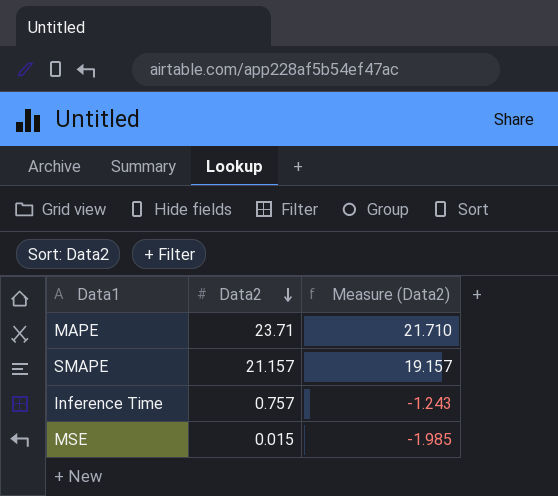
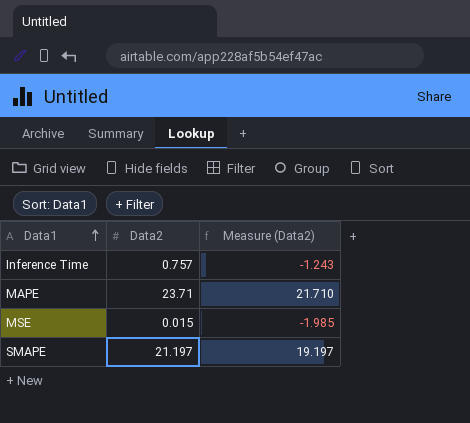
row order: Data2 descending -> Data1 ascending
SMAPE | Data2: 21.157 -> 21.197
SMAPE | Measure (Data2): 19.157 -> 19.197

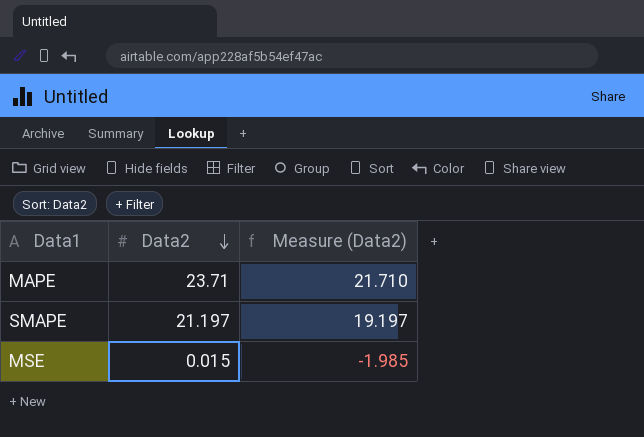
row order: Data1 ascending -> Data2 descending
row Inference Time: 0.757 | -1.243 -> none

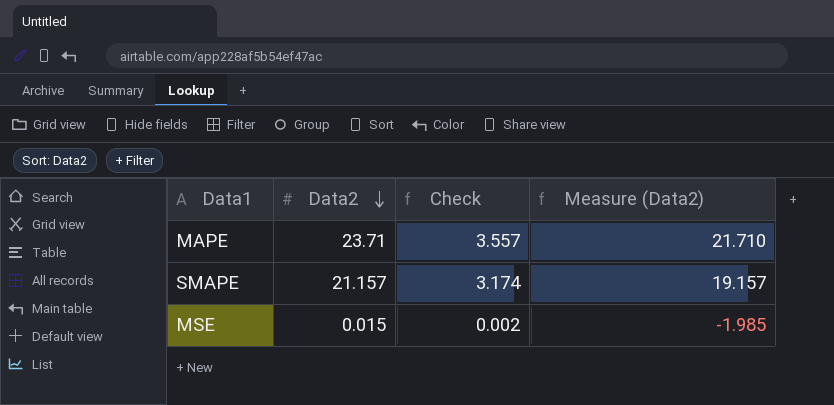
column Check | formula: none -> [Data2] * 0.15
SMAPE | Data2: 21.197 -> 21.157
SMAPE | Measure (Data2): 19.197 -> 19.157

